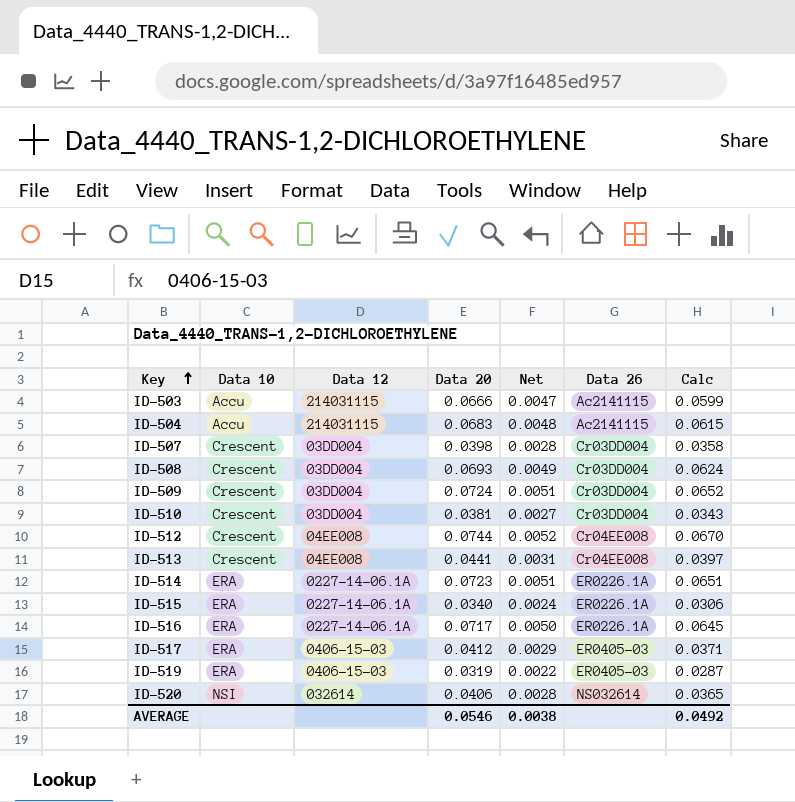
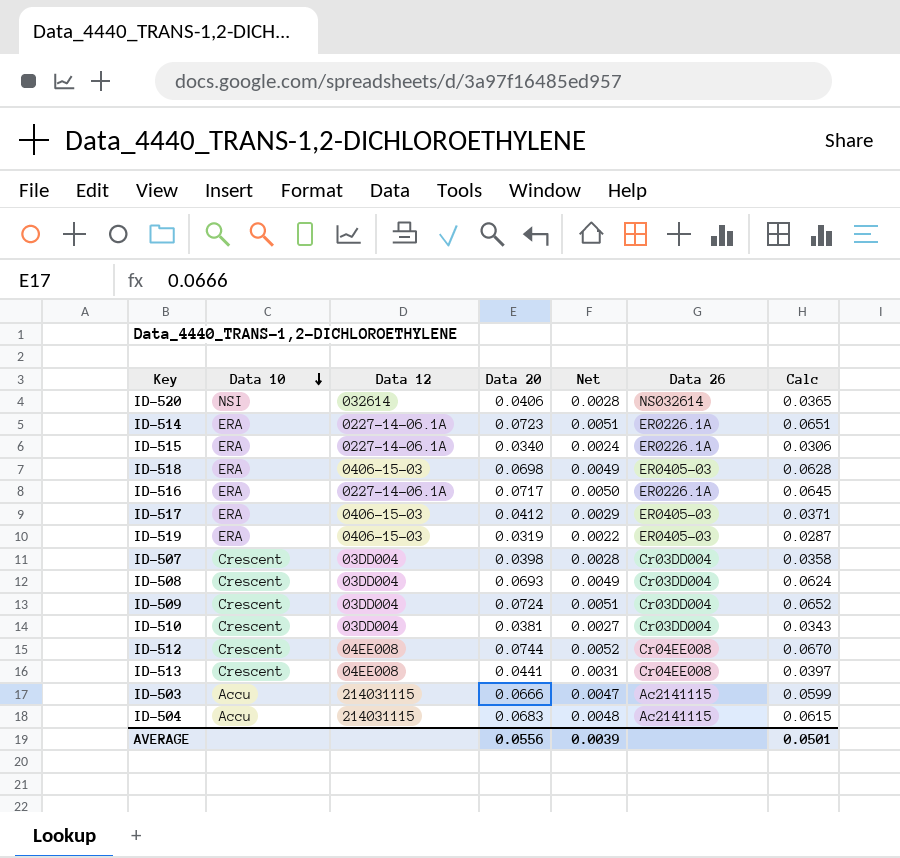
row order: Key ascending -> Data 10 descending
row ID-518: none -> ERA | 0406-15-03 | 0.0698 | 0.0049 | ER0405-03 | 0.0628
AVERAGE | Data 20: 0.0546 -> 0.0556
AVERAGE | Net: 0.0038 -> 0.0039
AVERAGE | Calc: 0.0492 -> 0.0501

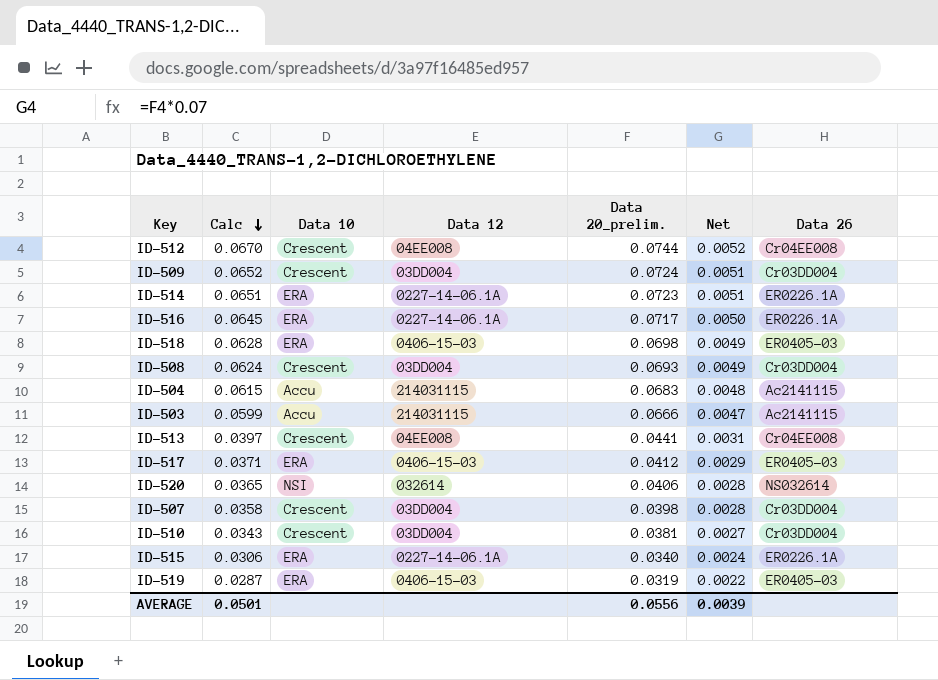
row order: Data 10 descending -> Calc descending
column Calc | position: 7 -> 2
column name: Data 20 -> Data 20_prelim.

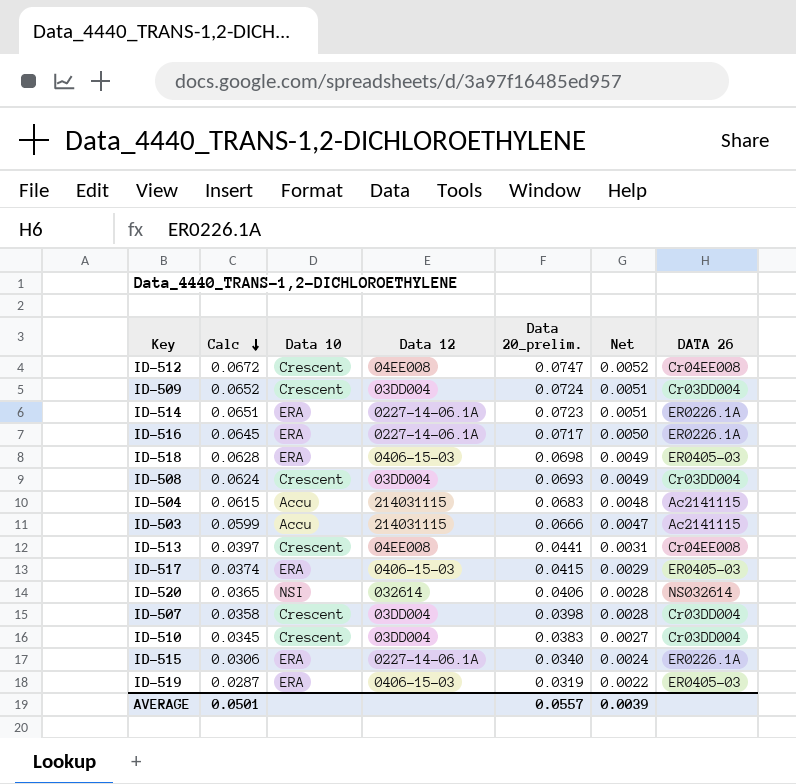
column name: Data 26 -> DATA 26
ID-512 | Calc: 0.0670 -> 0.0672
ID-512 | Data 20_prelim.: 0.0744 -> 0.0747
ID-517 | Calc: 0.0371 -> 0.0374
ID-517 | Data 20_prelim.: 0.0412 -> 0.0415
ID-510 | Calc: 0.0343 -> 0.0345
ID-510 | Data 20_prelim.: 0.0381 -> 0.0383
AVERAGE | Data 20_prelim.: 0.0556 -> 0.0557

